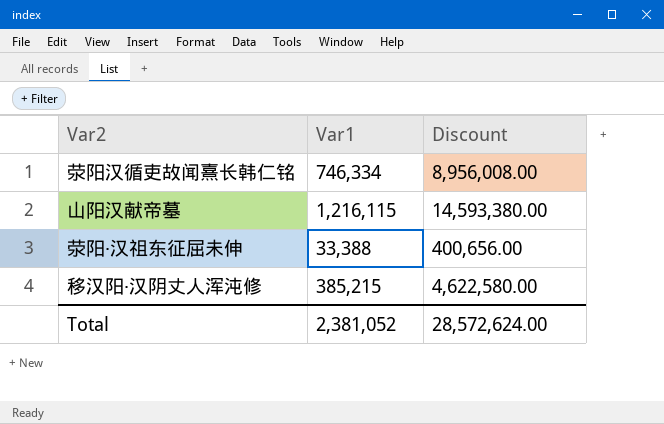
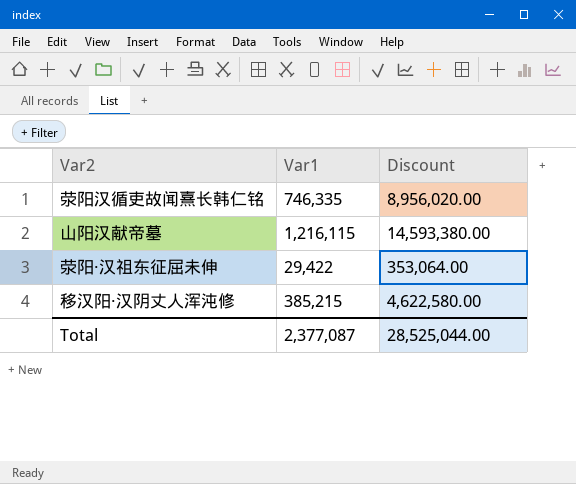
荥阳汉循吏故闻熹长韩仁铭 | Var1: 746,334 -> 746,335
荥阳汉循吏故闻熹长韩仁铭 | Discount: 8,956,008.00 -> 8,956,020.00
荥阳·汉祖东征屈未伸 | Var1: 33,388 -> 29,422
荥阳·汉祖东征屈未伸 | Discount: 400,656.00 -> 353,064.00
Total | Var1: 2,381,052 -> 2,377,087
Total | Discount: 28,572,624.00 -> 28,525,044.00

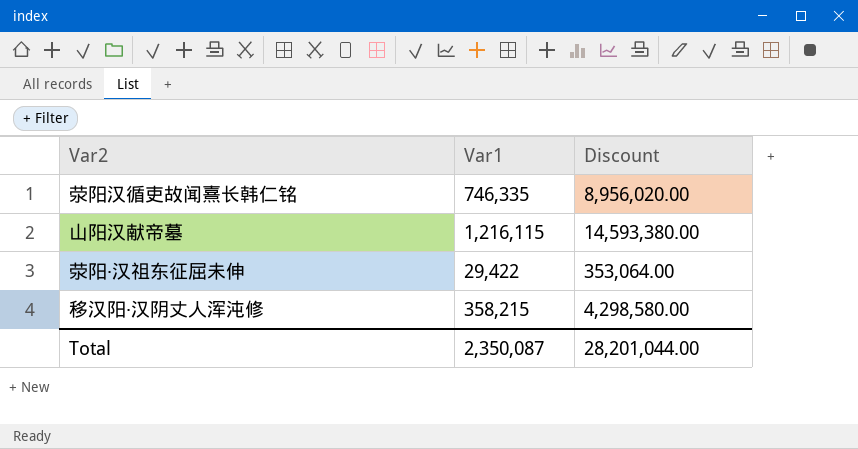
移汉阳·汉阴丈人浑沌修 | Var1: 385,215 -> 358,215
移汉阳·汉阴丈人浑沌修 | Discount: 4,622,580.00 -> 4,298,580.00
Total | Var1: 2,377,087 -> 2,350,087
Total | Discount: 28,525,044.00 -> 28,201,044.00

